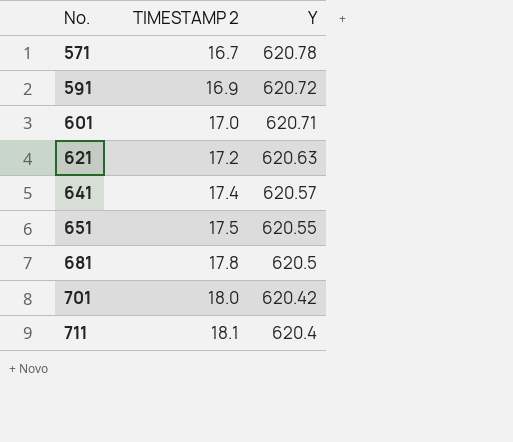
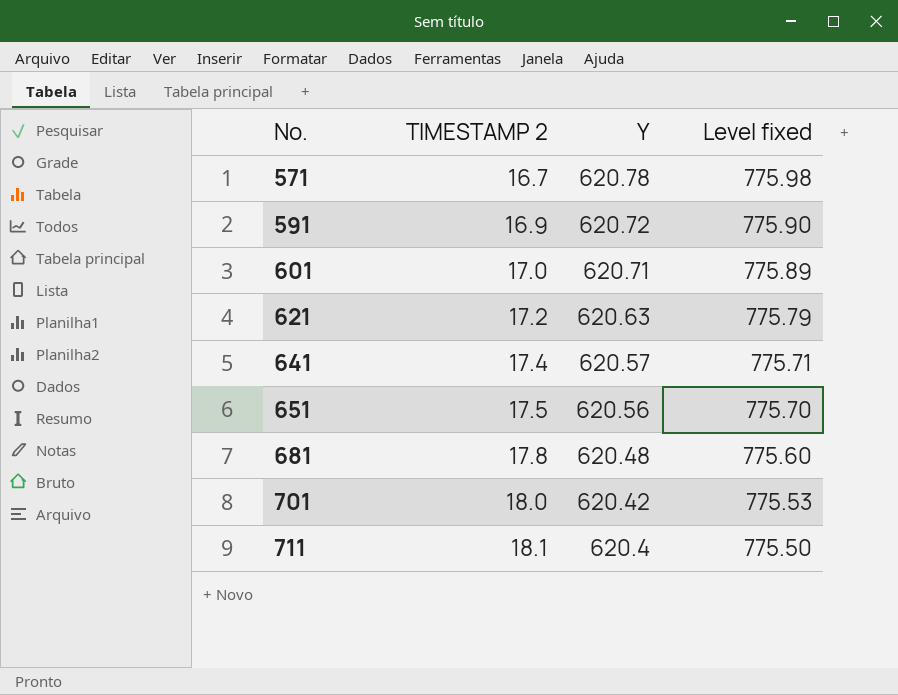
column Level fixed | formula: none -> [Y] * 1.25
651 | Y: 620.55 -> 620.56
681 | Y: 620.5 -> 620.48

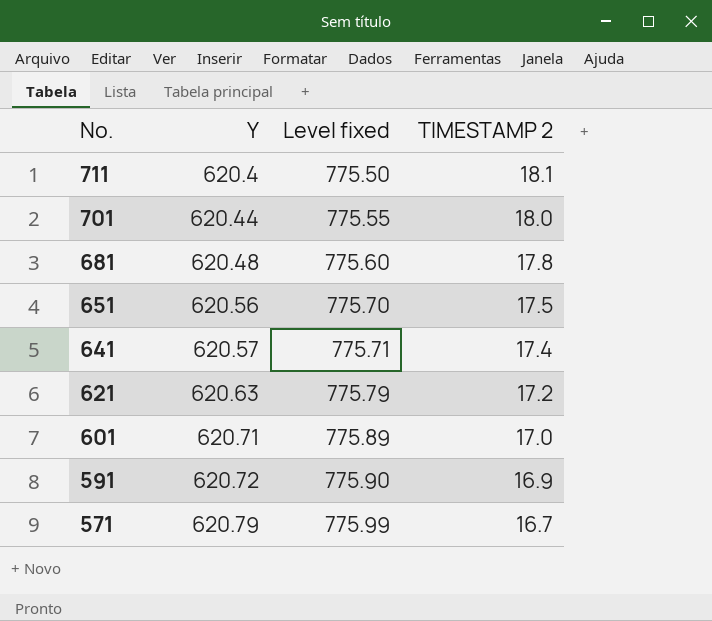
row order: No. ascending -> No. descending
column TIMESTAMP 2 | position: 2 -> 4
701 | Y: 620.42 -> 620.44
701 | Level fixed: 775.53 -> 775.55
571 | Y: 620.78 -> 620.79
571 | Level fixed: 775.98 -> 775.99

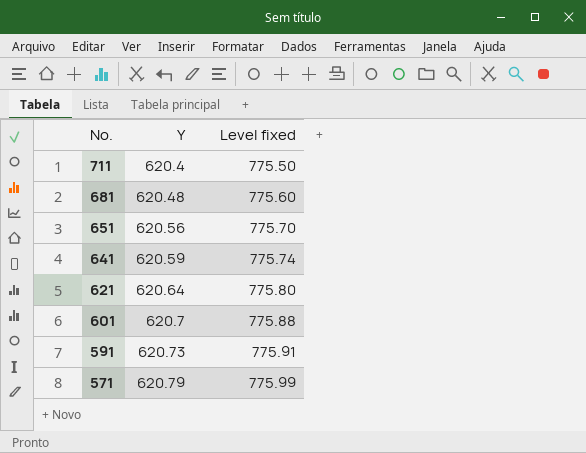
column TIMESTAMP 2 | position: 4 -> none
row 701: 620.44 | 775.55 | 18.0 -> none
641 | Y: 620.57 -> 620.59
641 | Level fixed: 775.71 -> 775.74
621 | Y: 620.63 -> 620.64
621 | Level fixed: 775.79 -> 775.80
601 | Y: 620.71 -> 620.7
601 | Level fixed: 775.89 -> 775.88
591 | Y: 620.72 -> 620.73
591 | Level fixed: 775.90 -> 775.91

